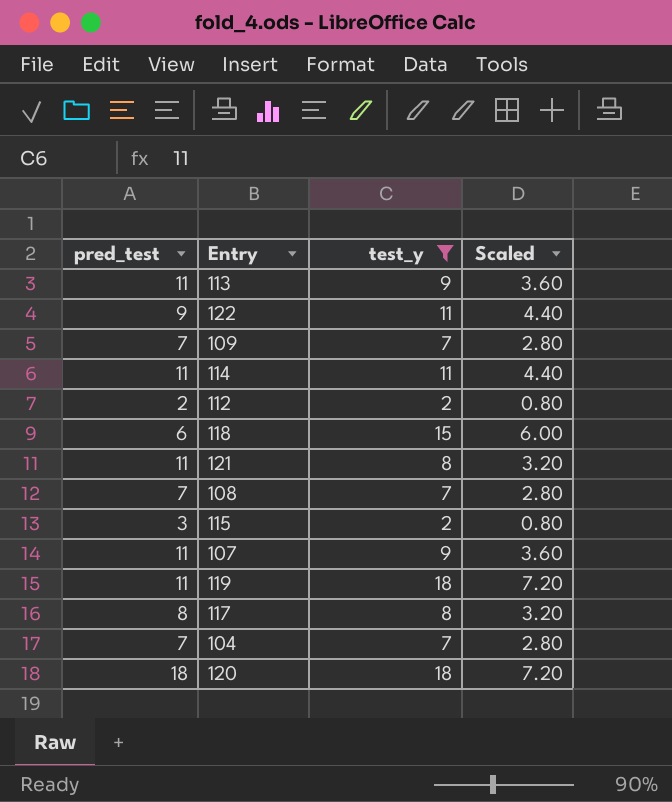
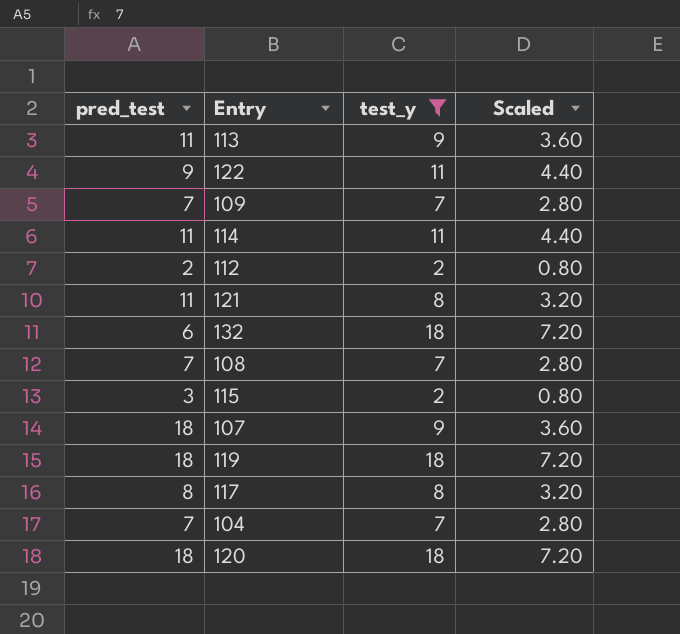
row 118: 6 | 15 | 6.00 -> none
row 132: none -> 6 | 18 | 7.20
107 | pred_test: 11 -> 18
119 | pred_test: 11 -> 18

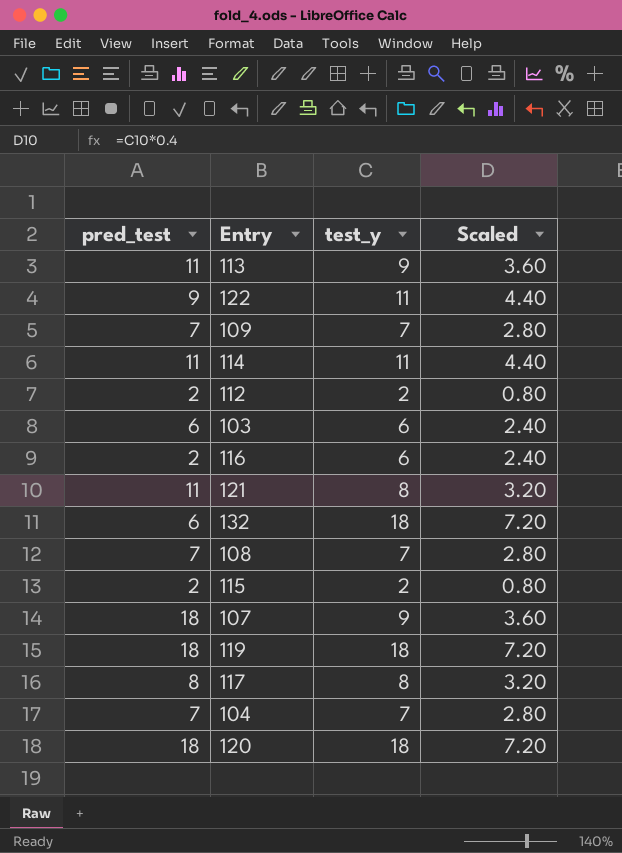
filter: test_y != 6 -> none
115 | pred_test: 3 -> 2

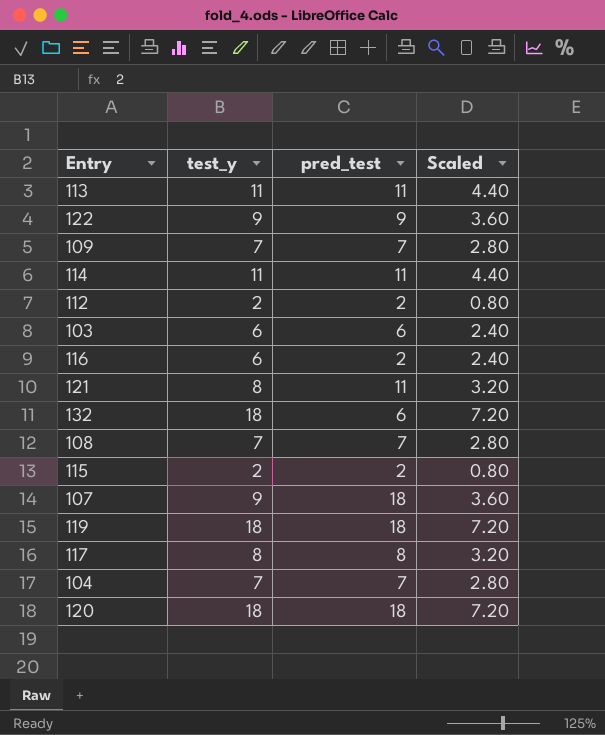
column pred_test | position: 1 -> 3
113 | test_y: 9 -> 11
113 | Scaled: 3.60 -> 4.40
122 | test_y: 11 -> 9
122 | Scaled: 4.40 -> 3.60

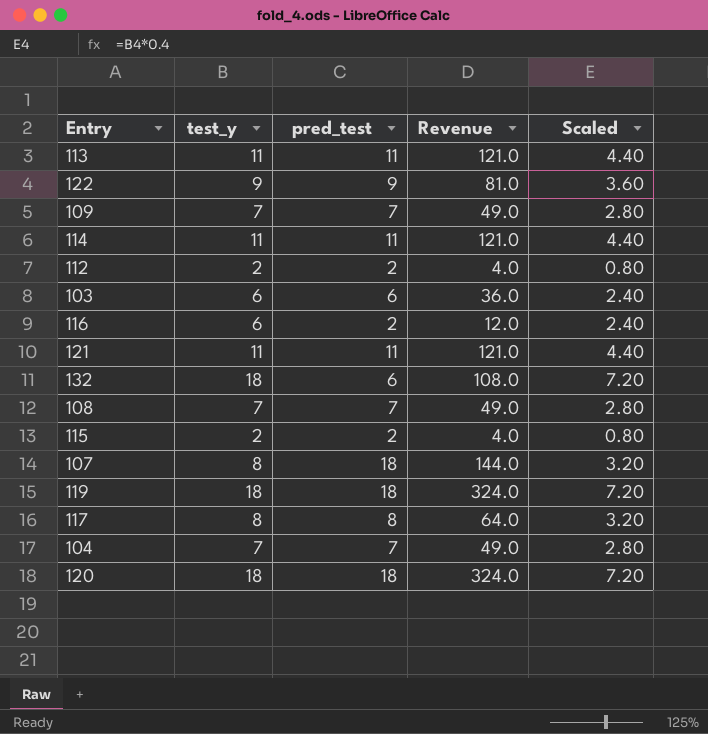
column Revenue | formula: none -> [test_y] * [pred_test]
121 | test_y: 8 -> 11
121 | Scaled: 3.20 -> 4.40
107 | test_y: 9 -> 8
107 | Scaled: 3.60 -> 3.20

